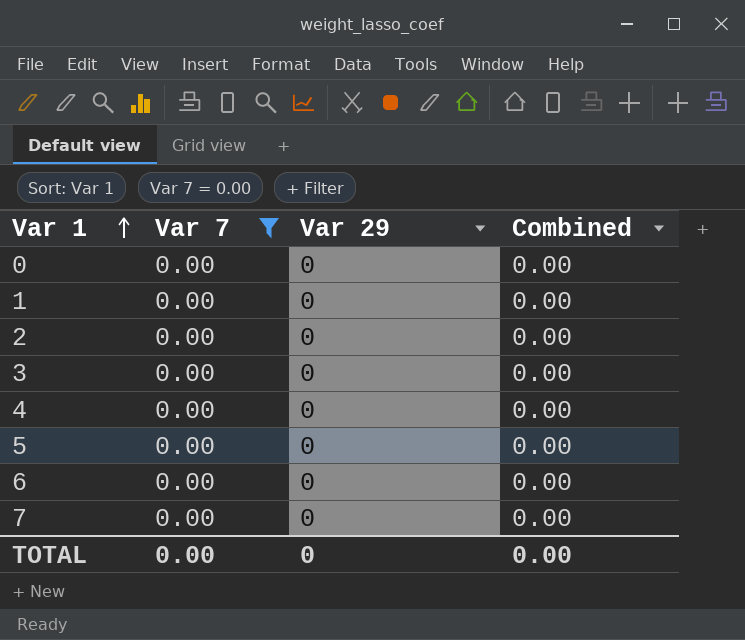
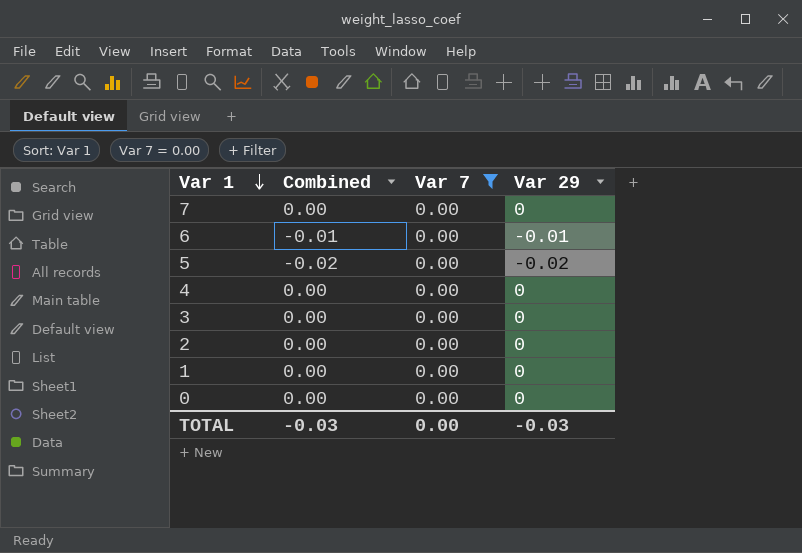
row order: Var 1 ascending -> Var 1 descending
column Combined | position: 4 -> 2
6 | Combined: 0.00 -> -0.01
6 | Var 29: 0 -> -0.01
5 | Combined: 0.00 -> -0.02
5 | Var 29: 0 -> -0.02
TOTAL | Combined: 0.00 -> -0.03
TOTAL | Var 29: 0 -> -0.03

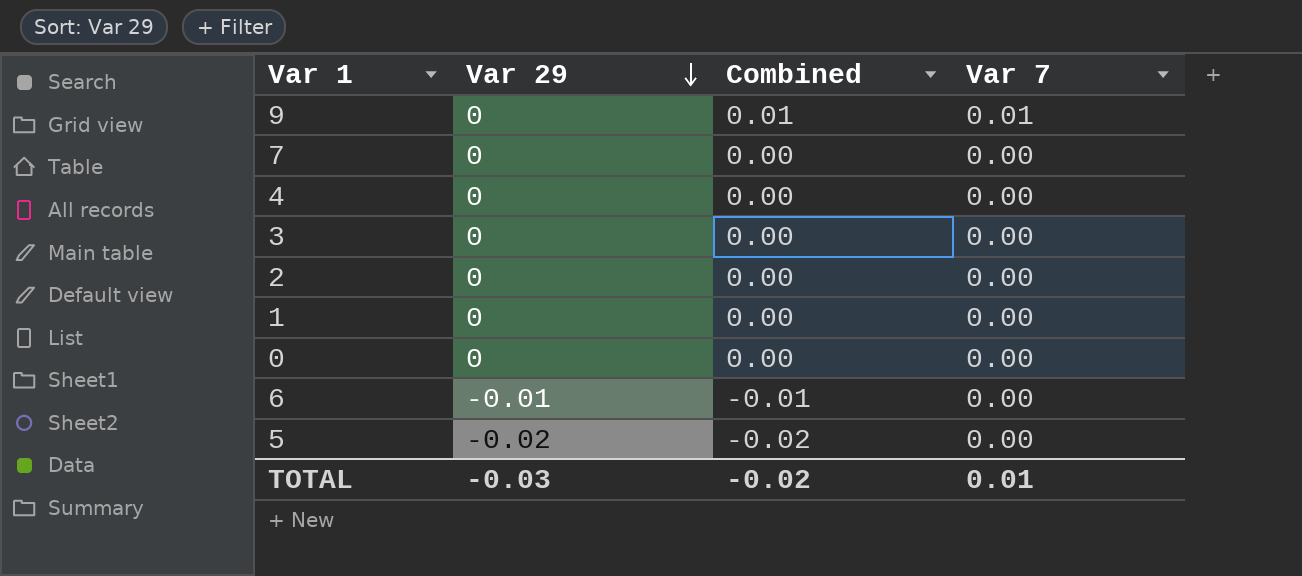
filter: Var 7 = 0.00 -> none
row order: Var 1 descending -> Var 29 descending
column Var 29 | position: 4 -> 2
TOTAL | Combined: -0.03 -> -0.02
TOTAL | Var 7: 0.00 -> 0.01

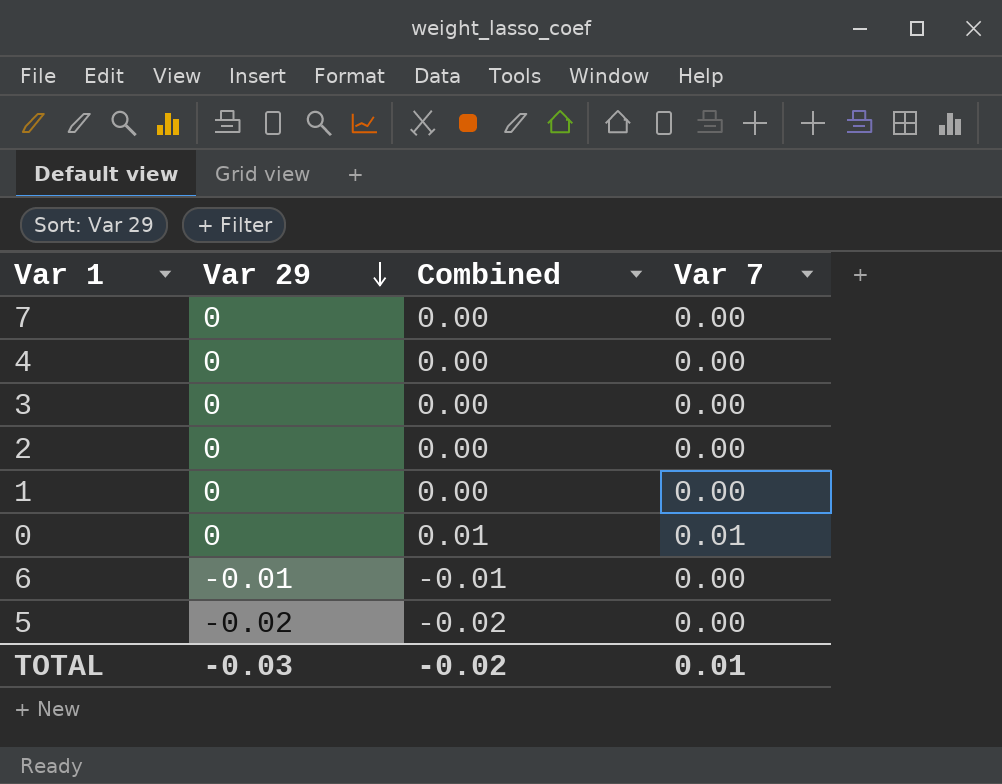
row 9: 0 | 0.01 | 0.01 -> none
0 | Combined: 0.00 -> 0.01
0 | Var 7: 0.00 -> 0.01

